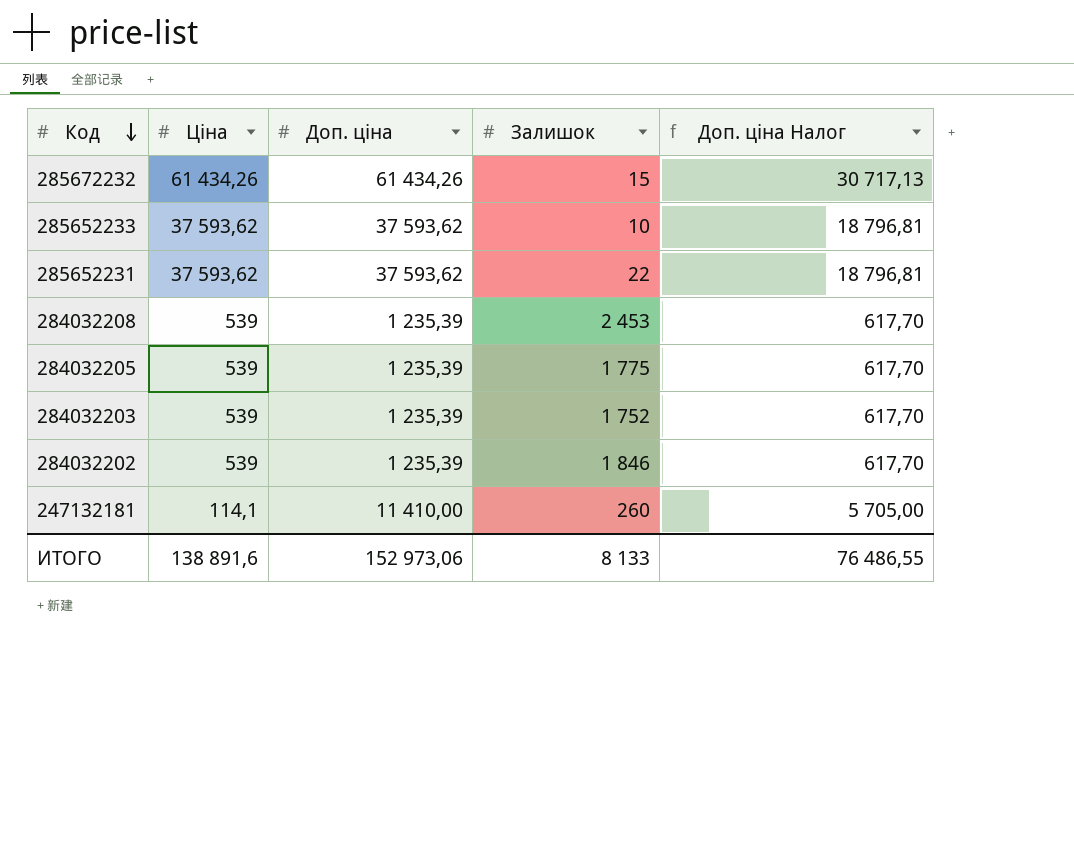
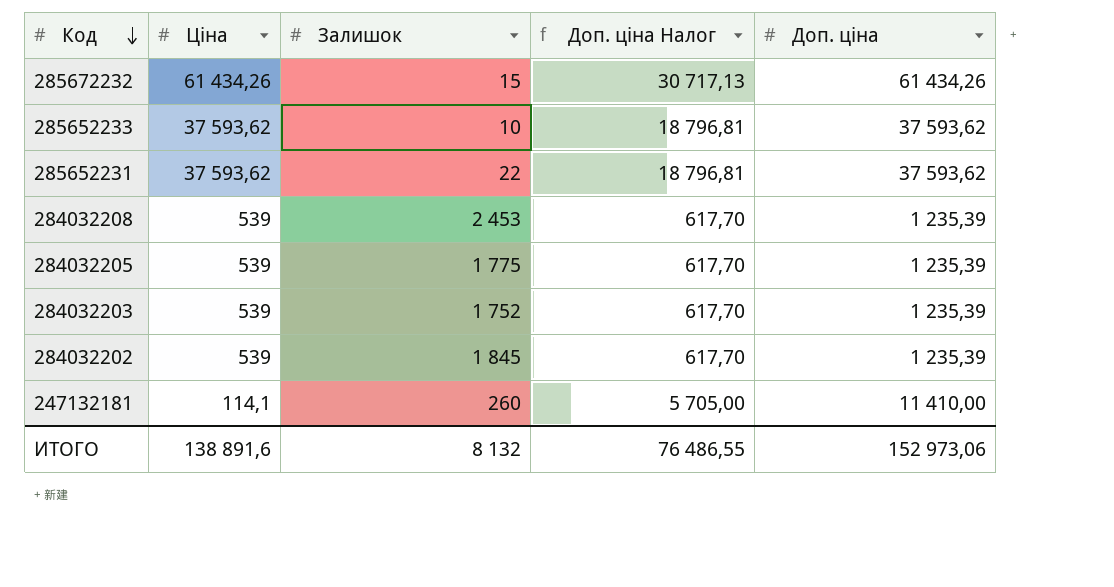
column Доп. ціна | position: 3 -> 5
284032202 | Залишок: 1 846 -> 1 845
ИТОГО | Залишок: 8 133 -> 8 132

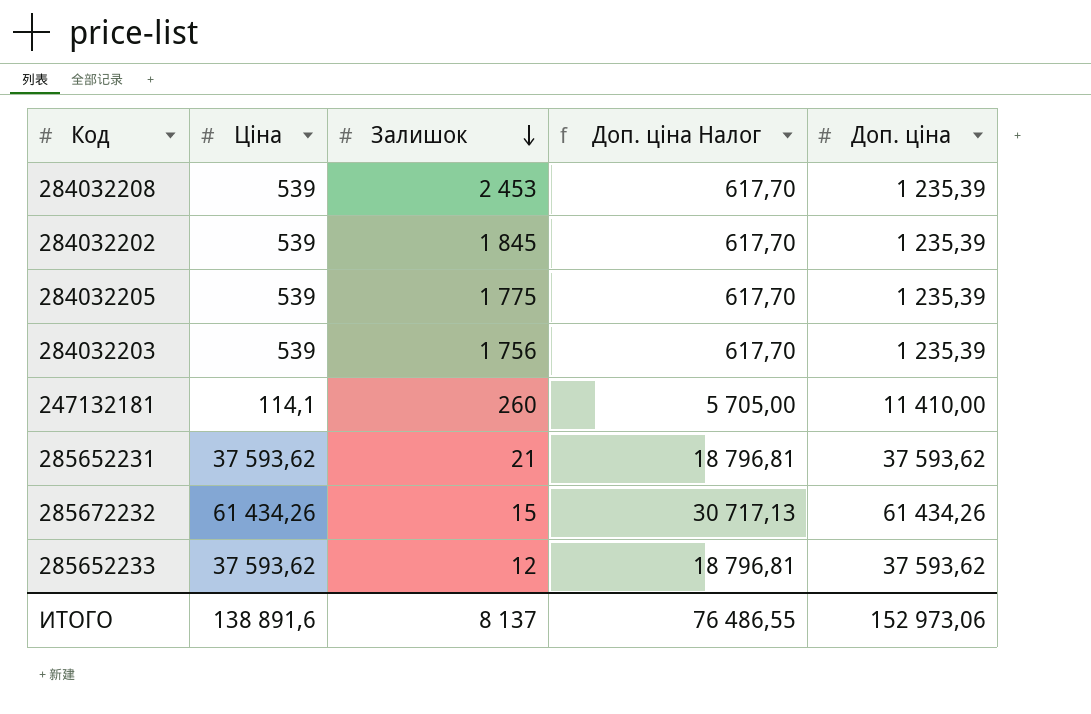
row order: Код descending -> Залишок descending
284032203 | Залишок: 1 752 -> 1 756
285652231 | Залишок: 22 -> 21
285652233 | Залишок: 10 -> 12
ИТОГО | Залишок: 8 132 -> 8 137

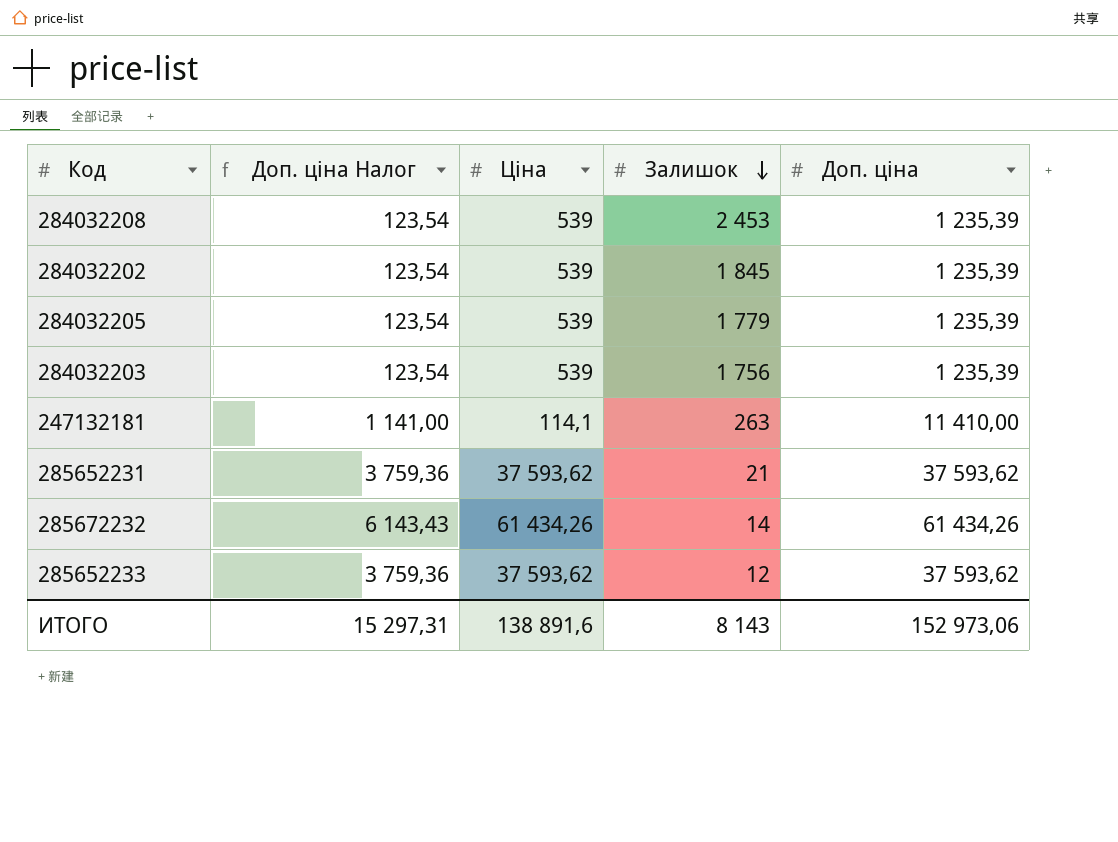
column Доп. ціна Налог | formula: [Доп. ціна] * 0,5 -> [Доп. ціна] * 0,1
column Доп. ціна Налог | position: 4 -> 2
284032205 | Залишок: 1 775 -> 1 779
247132181 | Залишок: 260 -> 263
285672232 | Залишок: 15 -> 14
ИТОГО | Доп. ціна Налог: 76 486,55 -> 15 297,31
ИТОГО | Залишок: 8 137 -> 8 143

